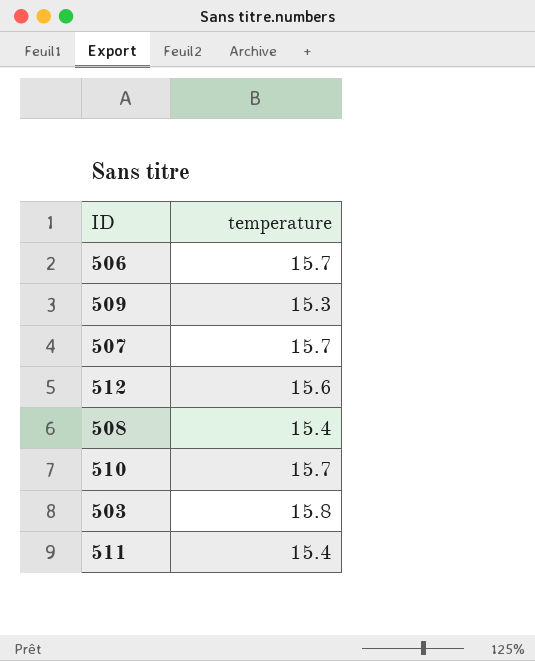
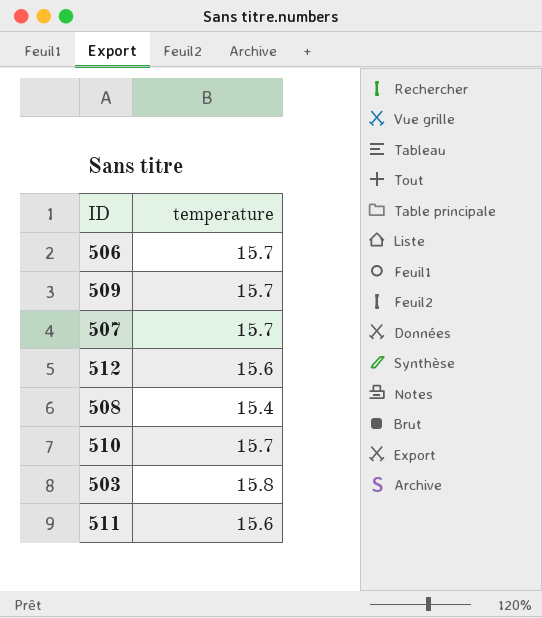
509 | temperature: 15.3 -> 15.7
511 | temperature: 15.4 -> 15.6

